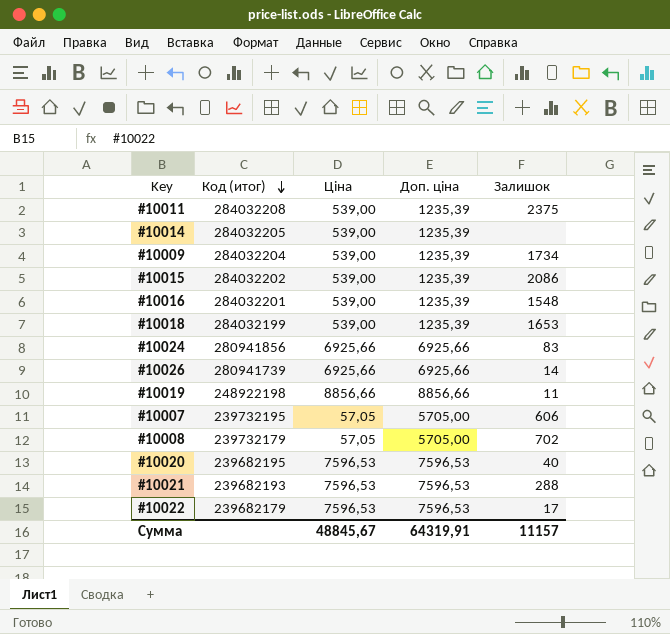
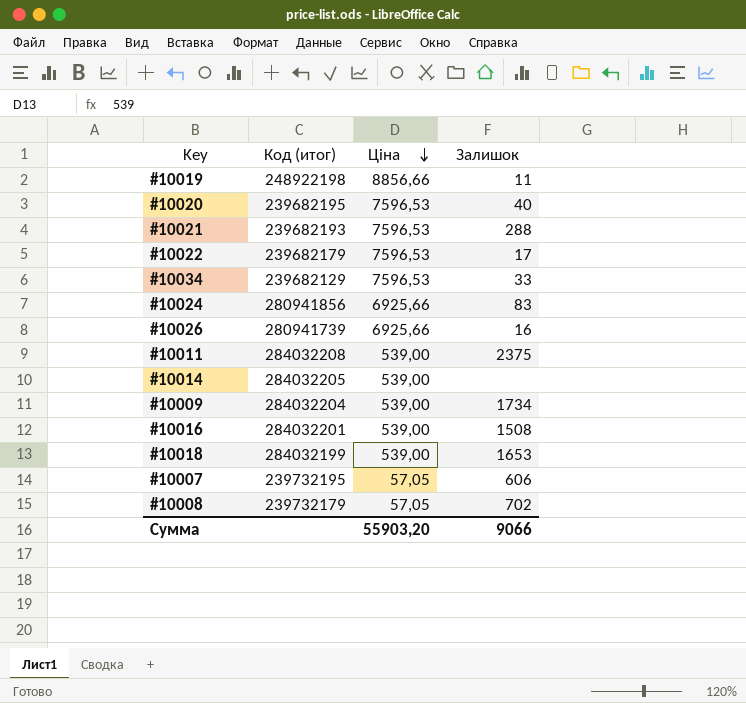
row order: Код (итог) descending -> Ціна descending
column Доп. ціна | position: 4 -> none
row #10015: 284032202 | 539,00 | 1235,39 | 2086 -> none
row #10034: none -> 239682129 | 7596,53 | 33
#10026 | Залишок: 14 -> 16
#10016 | Залишок: 1548 -> 1508
Сумма | Ціна: 48845,67 -> 55903,20
Сумма | Залишок: 11157 -> 9066

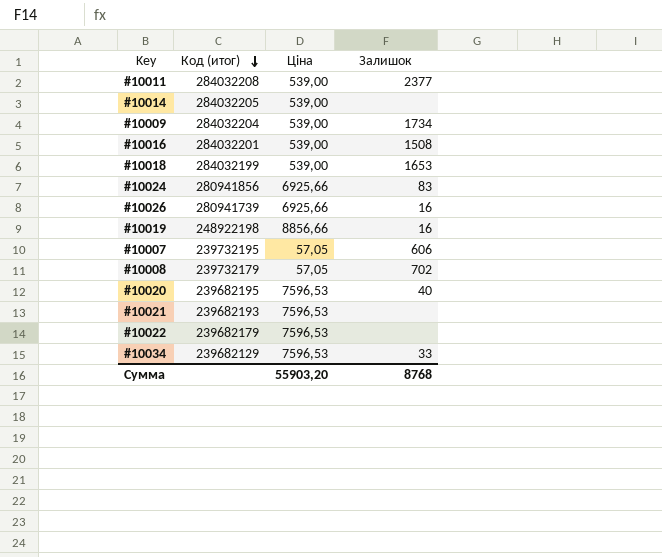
row order: Ціна descending -> Код (итог) descending
#10011 | Залишок: 2375 -> 2377
#10019 | Залишок: 11 -> 16
#10021 | Залишок: 288 -> none
#10022 | Залишок: 17 -> none
Сумма | Залишок: 9066 -> 8768

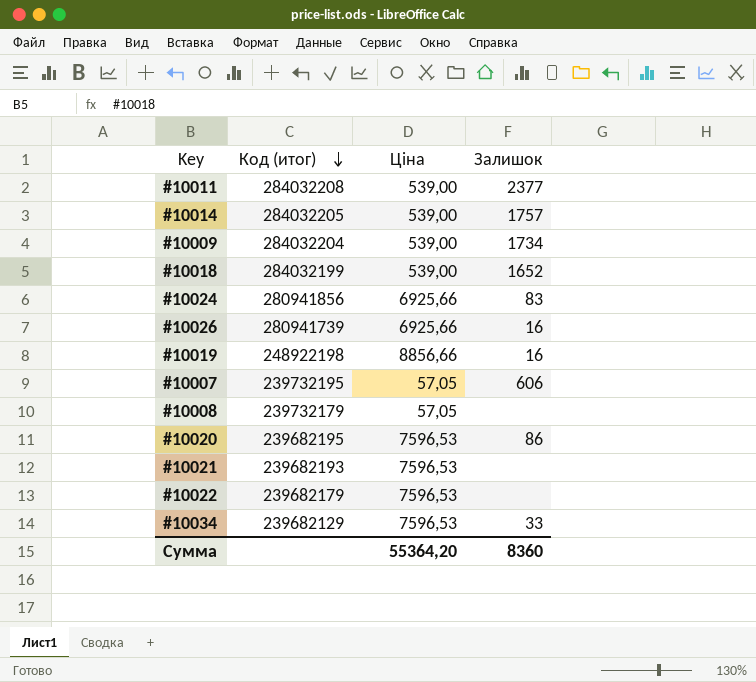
row #10016: 284032201 | 539,00 | 1508 -> none
#10014 | Залишок: none -> 1757
#10018 | Залишок: 1653 -> 1652
#10008 | Залишок: 702 -> none
#10020 | Залишок: 40 -> 86
Сумма | Ціна: 55903,20 -> 55364,20
Сумма | Залишок: 8768 -> 8360

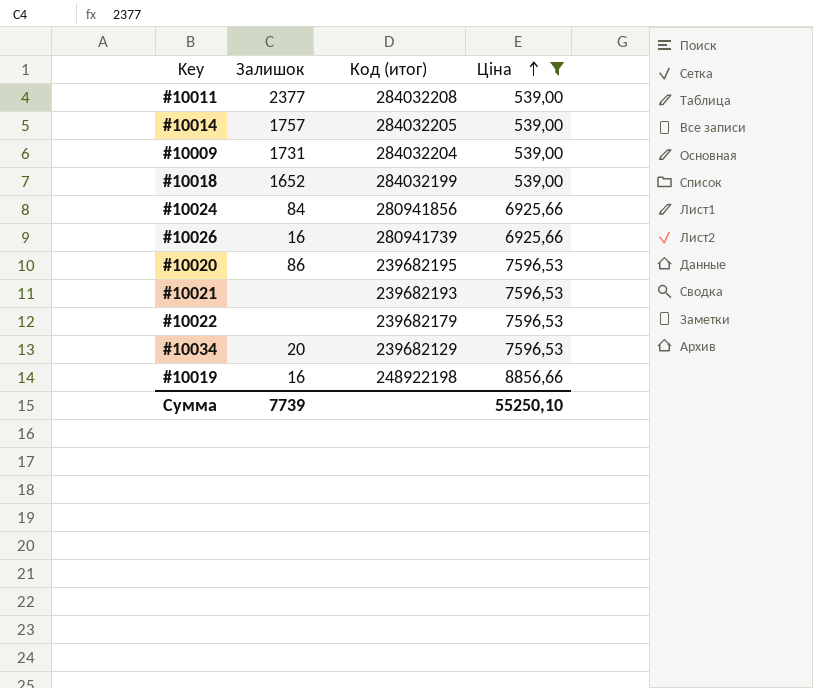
filter: none -> Ціна != 57,05
row order: Код (итог) descending -> Ціна ascending
column Залишок | position: 4 -> 2
#10009 | Залишок: 1734 -> 1731
#10024 | Залишок: 83 -> 84
#10034 | Залишок: 33 -> 20
Сумма | Залишок: 8360 -> 7739
Сумма | Ціна: 55364,20 -> 55250,10

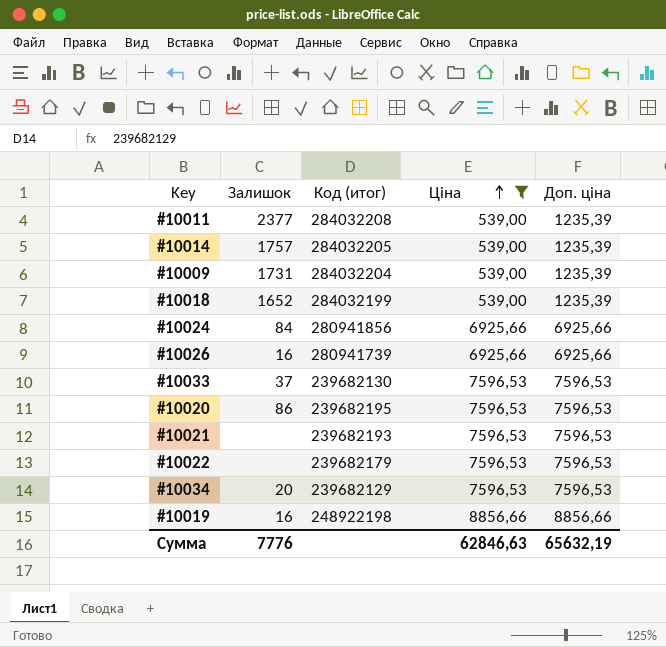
column Доп. ціна | position: none -> 5
row #10033: none -> 37 | 239682130 | 7596,53 | 7596,53
Сумма | Залишок: 7739 -> 7776
Сумма | Ціна: 55250,10 -> 62846,63

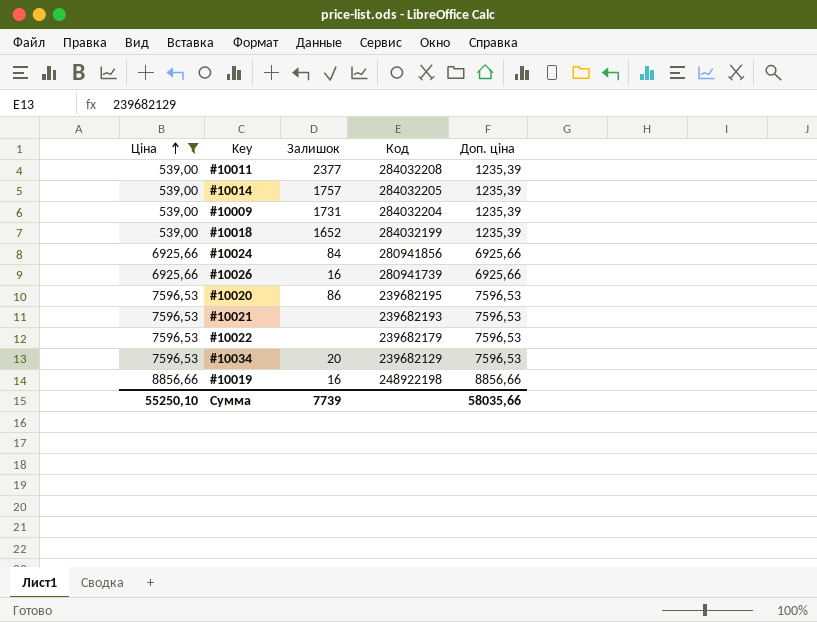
column Ціна | position: 4 -> 1
column name: Код (итог) -> Код
row #10033: 37 | 239682130 | 7596,53 | 7596,53 -> none
Сумма | Ціна: 62846,63 -> 55250,10
Сумма | Залишок: 7776 -> 7739
Сумма | Доп. ціна: 65632,19 -> 58035,66

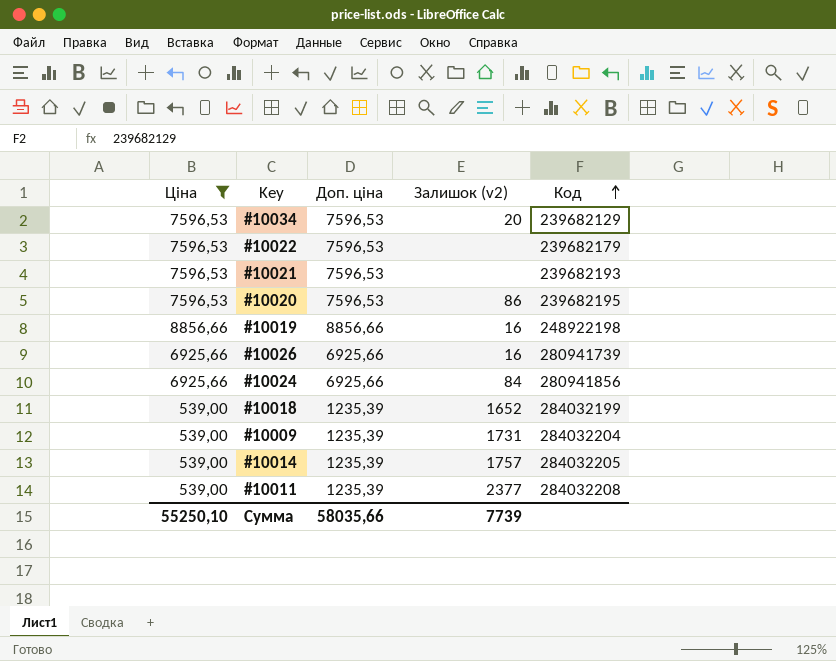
row order: Ціна ascending -> Код ascending
column Доп. ціна | position: 5 -> 3
column name: Залишок -> Залишок (v2)

